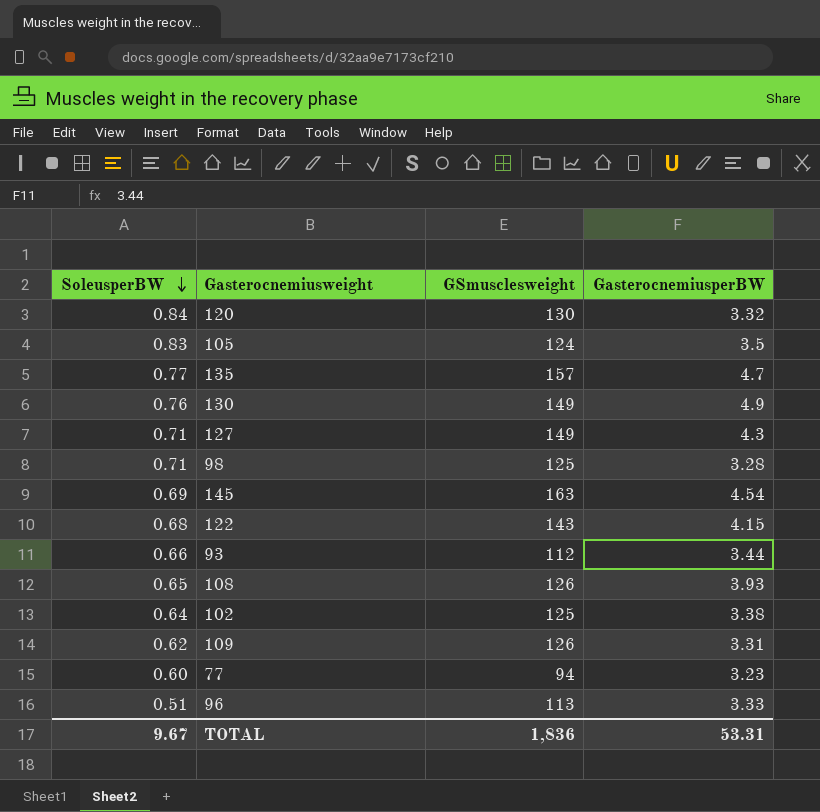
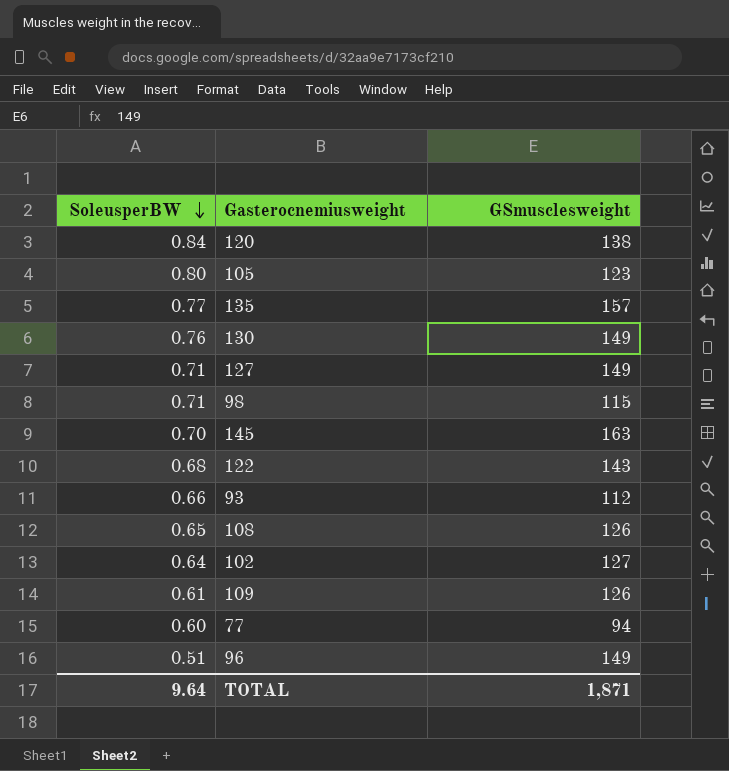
column GasterocnemiusperBW | position: 4 -> none
120 | GSmusclesweight: 130 -> 138
105 | SoleusperBW: 0.83 -> 0.80
105 | GSmusclesweight: 124 -> 123
98 | GSmusclesweight: 125 -> 115
145 | SoleusperBW: 0.69 -> 0.70
102 | GSmusclesweight: 125 -> 127
109 | SoleusperBW: 0.62 -> 0.61
96 | GSmusclesweight: 113 -> 149
TOTAL | SoleusperBW: 9.67 -> 9.64
TOTAL | GSmusclesweight: 1,836 -> 1,871

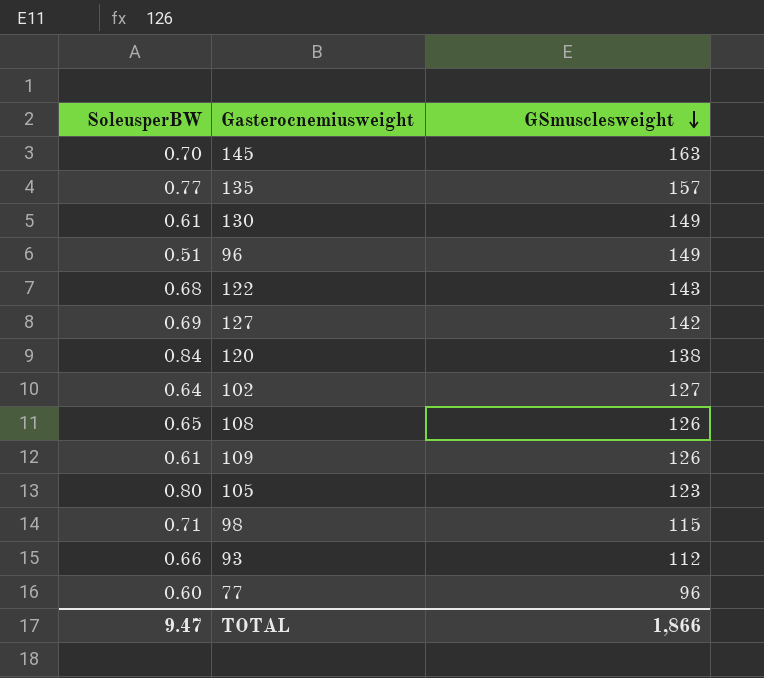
row order: SoleusperBW descending -> GSmusclesweight descending
130 | SoleusperBW: 0.76 -> 0.61
127 | SoleusperBW: 0.71 -> 0.69
127 | GSmusclesweight: 149 -> 142
77 | GSmusclesweight: 94 -> 96
TOTAL | SoleusperBW: 9.64 -> 9.47
TOTAL | GSmusclesweight: 1,871 -> 1,866

